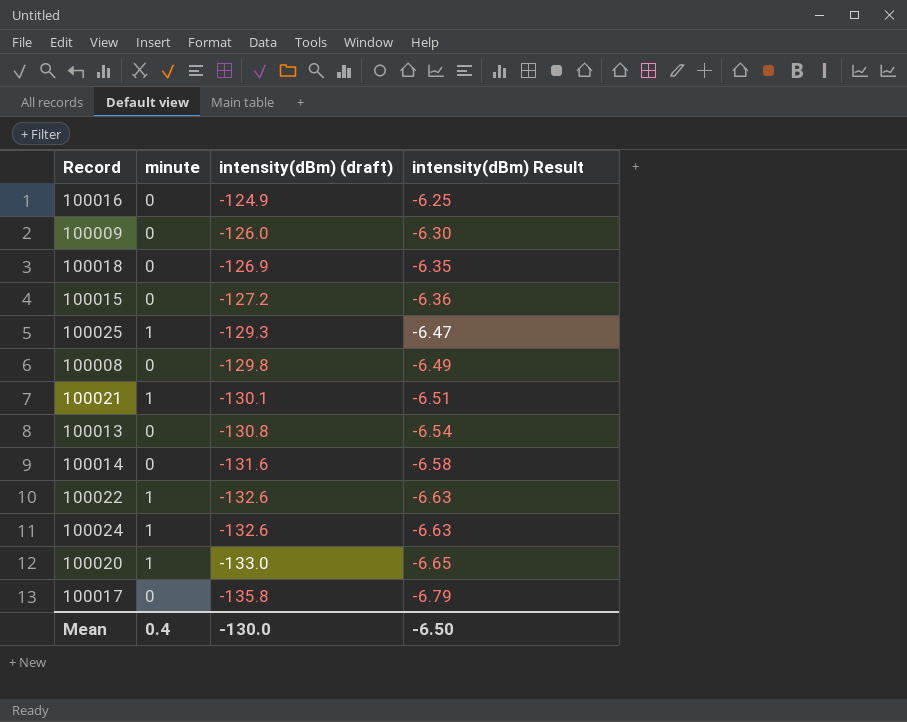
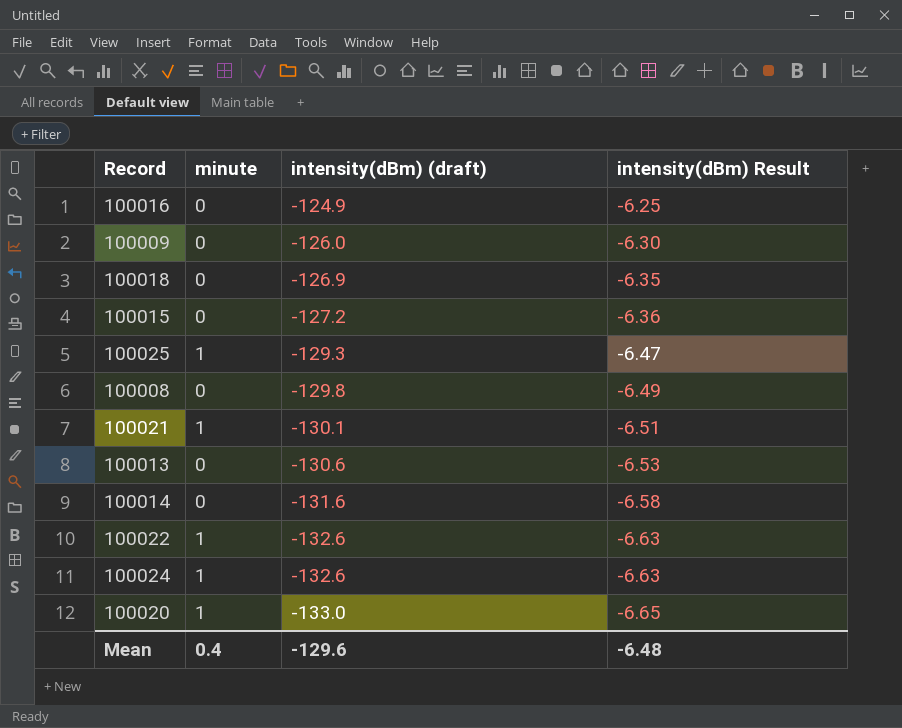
row 100017: 0 | -135.8 | -6.79 -> none
100013 | intensity(dBm) (draft): -130.8 -> -130.6
100013 | intensity(dBm) Result: -6.54 -> -6.53
Mean | intensity(dBm) (draft): -130.0 -> -129.6
Mean | intensity(dBm) Result: -6.50 -> -6.48

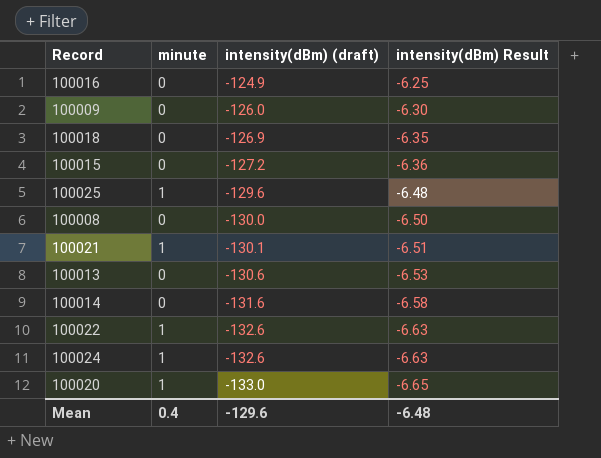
100025 | intensity(dBm) (draft): -129.3 -> -129.6
100025 | intensity(dBm) Result: -6.47 -> -6.48
100008 | intensity(dBm) (draft): -129.8 -> -130.0
100008 | intensity(dBm) Result: -6.49 -> -6.50

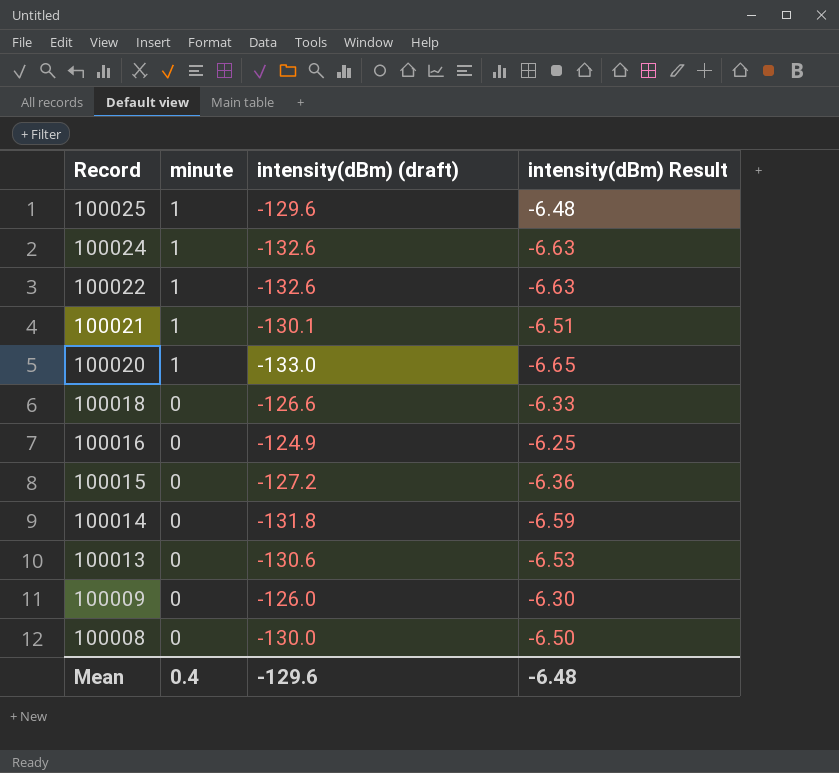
row order: intensity(dBm) (draft) descending -> Record descending
100018 | intensity(dBm) (draft): -126.9 -> -126.6
100018 | intensity(dBm) Result: -6.35 -> -6.33
100014 | intensity(dBm) (draft): -131.6 -> -131.8
100014 | intensity(dBm) Result: -6.58 -> -6.59

